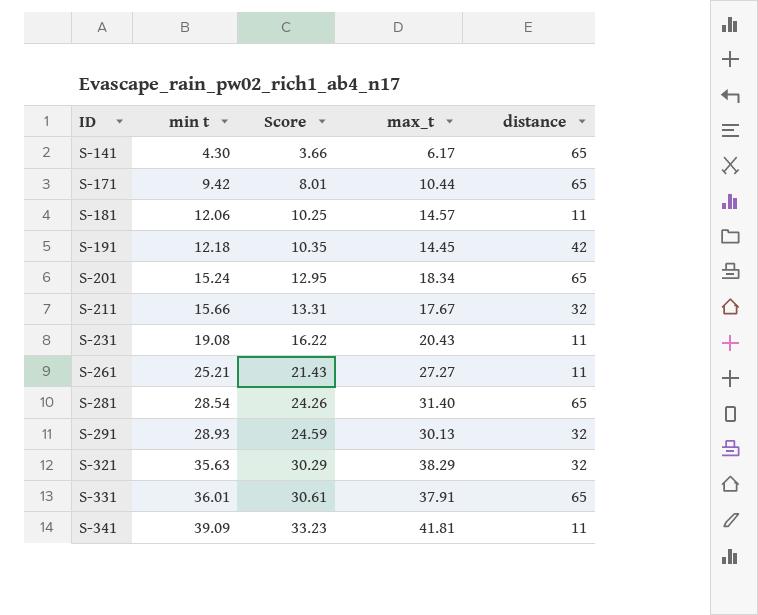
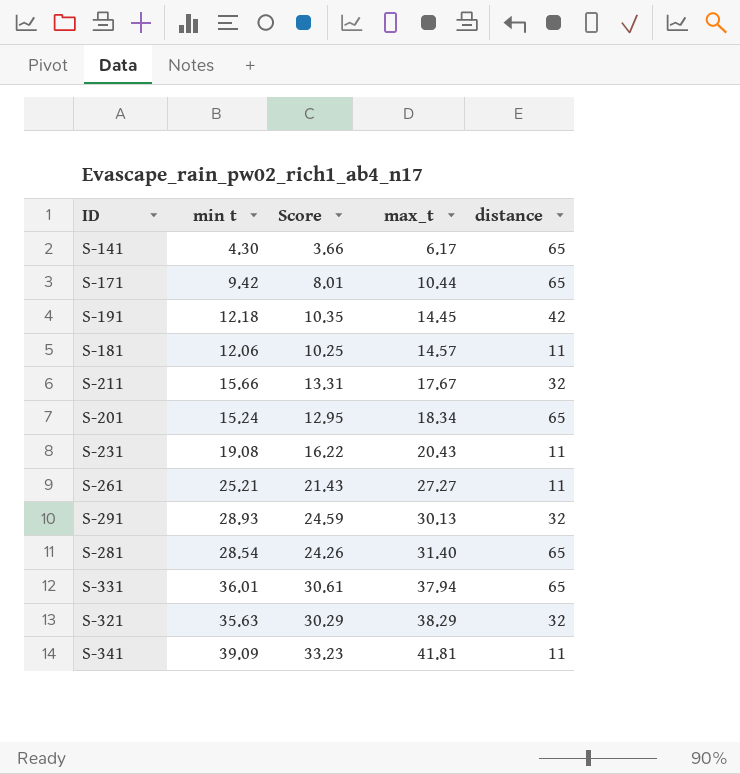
row order: ID ascending -> max_t ascending
S-331 | max_t: 37.91 -> 37.94

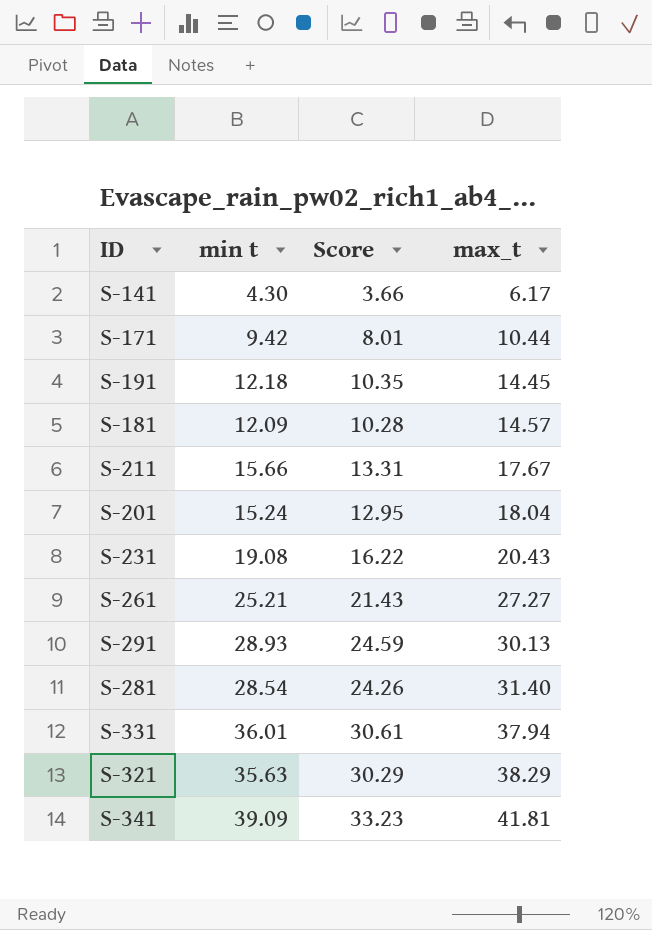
column distance | position: 5 -> none
S-181 | min t: 12.06 -> 12.09
S-181 | Score: 10.25 -> 10.28
S-201 | max_t: 18.34 -> 18.04

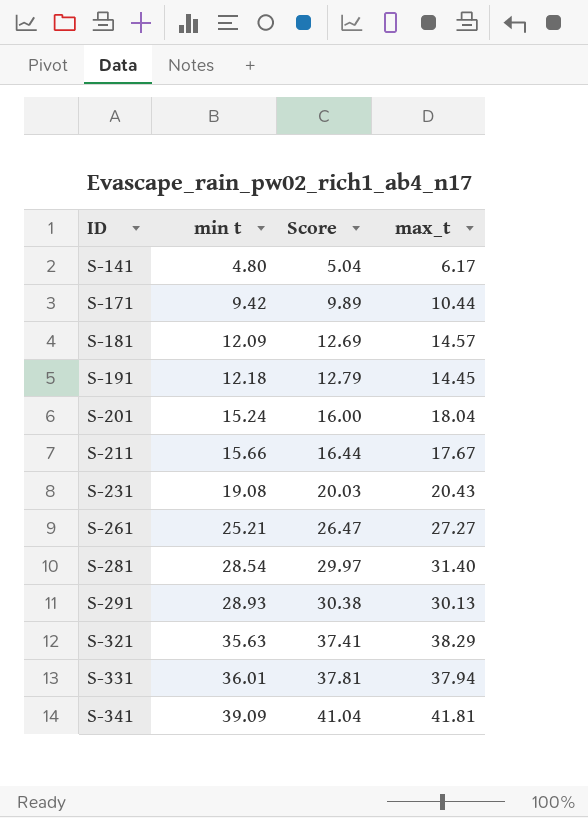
row order: max_t ascending -> ID ascending
column Score | formula: [min t] * 0.85 -> [min t] * 1.05
S-141 | min t: 4.30 -> 4.80

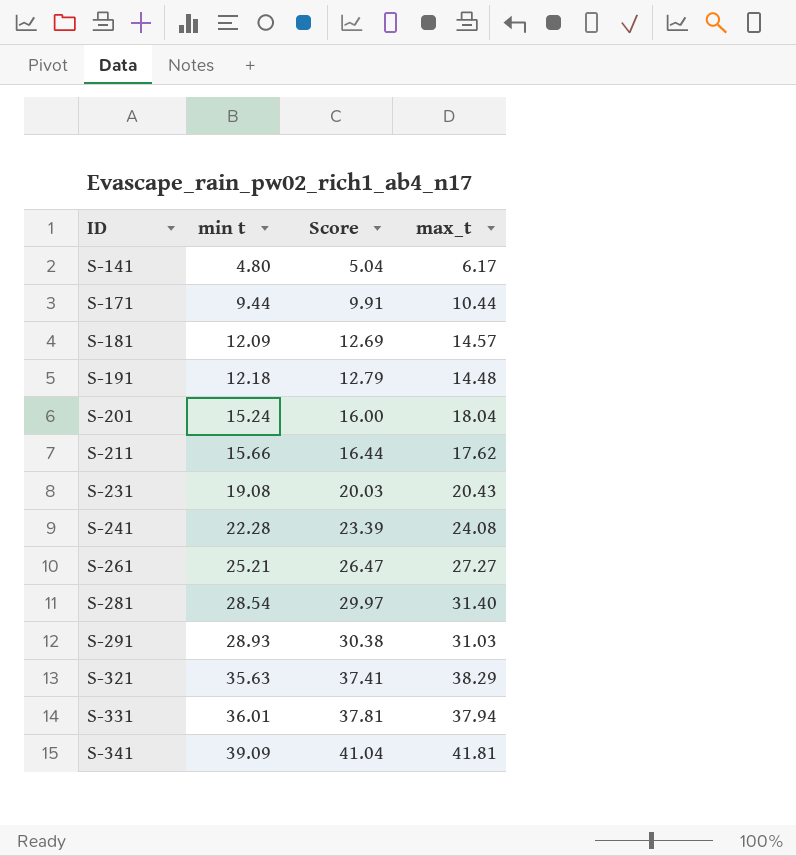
S-171 | min t: 9.42 -> 9.44
S-171 | Score: 9.89 -> 9.91
S-191 | max_t: 14.45 -> 14.48
S-211 | max_t: 17.67 -> 17.62
row S-241: none -> 22.28 | 23.39 | 24.08
S-291 | max_t: 30.13 -> 31.03

